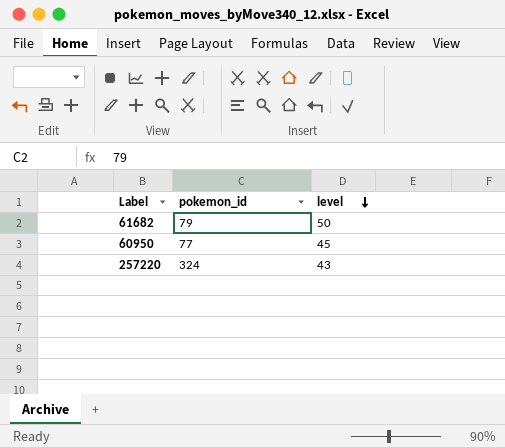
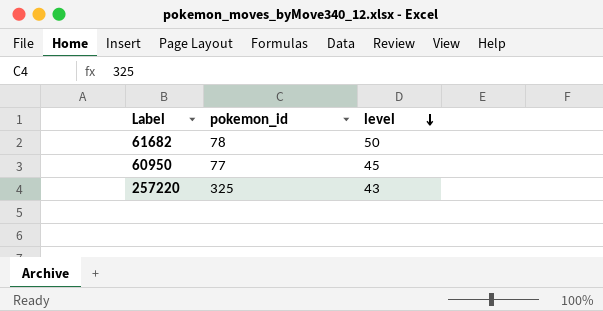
61682 | pokemon_id: 79 -> 78
257220 | pokemon_id: 324 -> 325

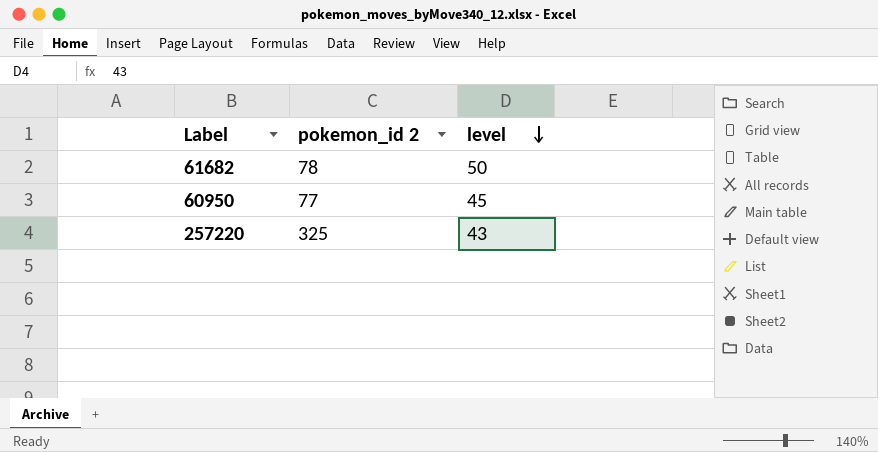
column name: pokemon_id -> pokemon_id 2

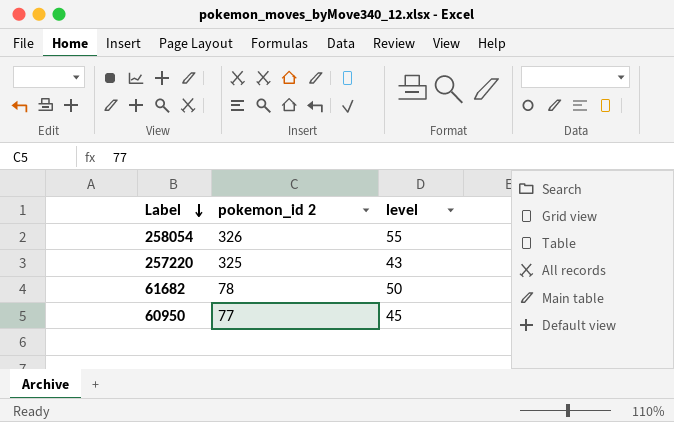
row order: level descending -> Label descending
row 258054: none -> 326 | 55

